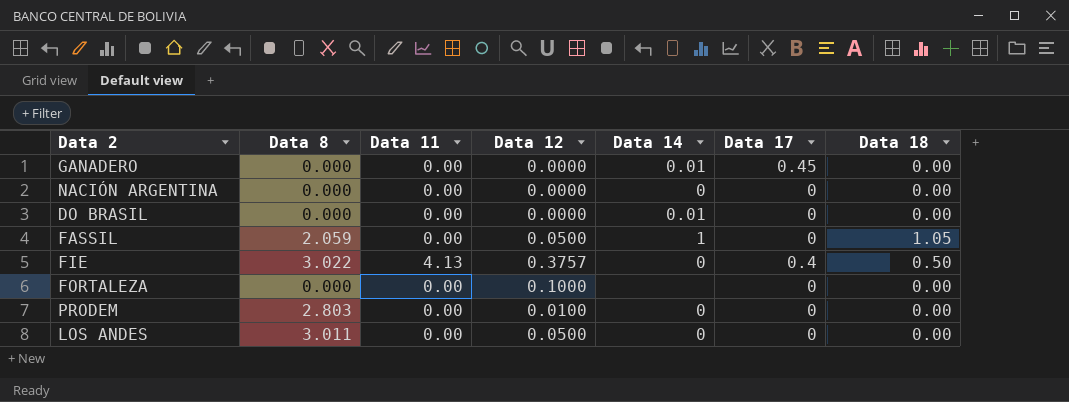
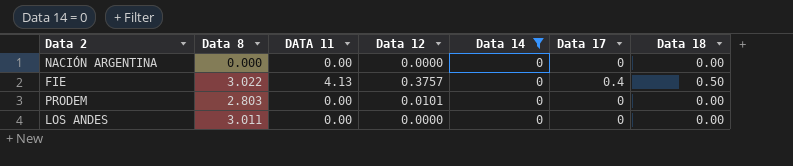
filter: none -> Data 14 = 0
column name: Data 11 -> DATA 11
PRODEM | Data 12: 0.0100 -> 0.0101
LOS ANDES | Data 12: 0.0500 -> 0.0000

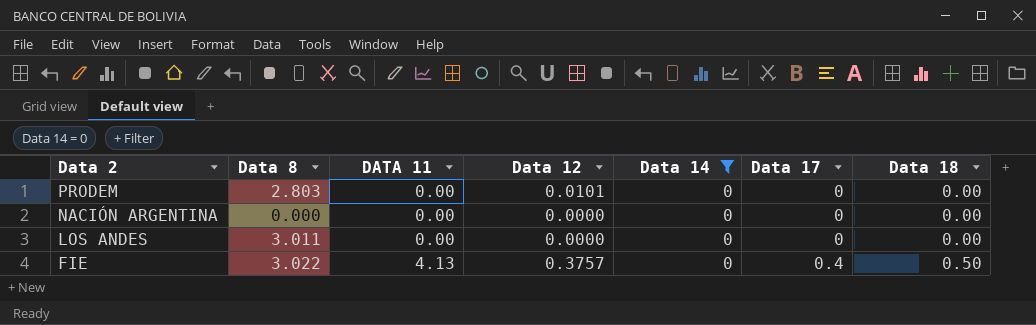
row order: none -> Data 2 descending

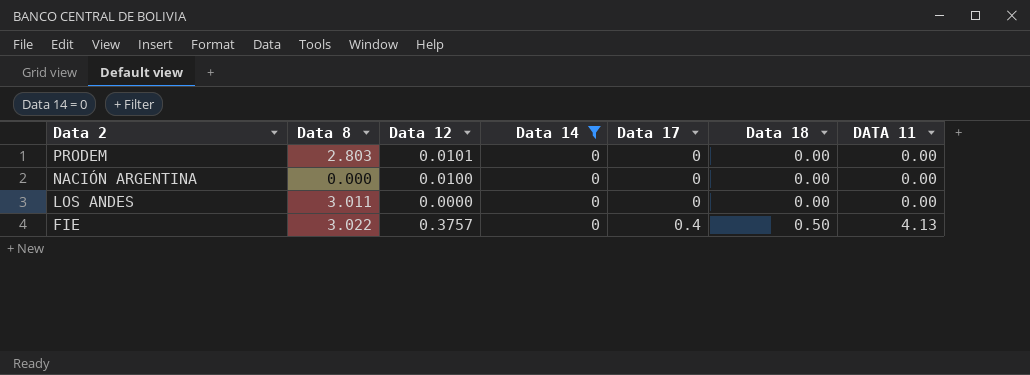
column DATA 11 | position: 3 -> 7
NACIÓN ARGENTINA | Data 12: 0.0000 -> 0.0100

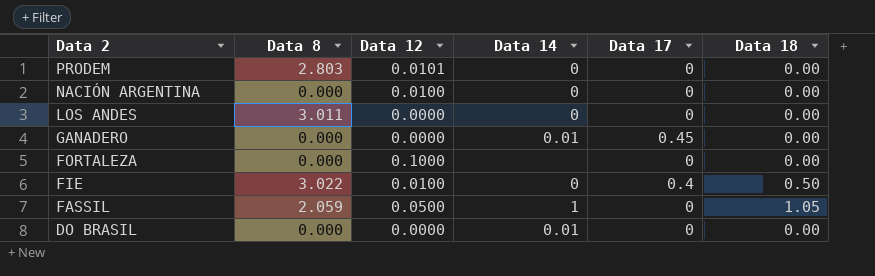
filter: Data 14 = 0 -> none
column DATA 11 | position: 7 -> none
FIE | Data 12: 0.3757 -> 0.0100

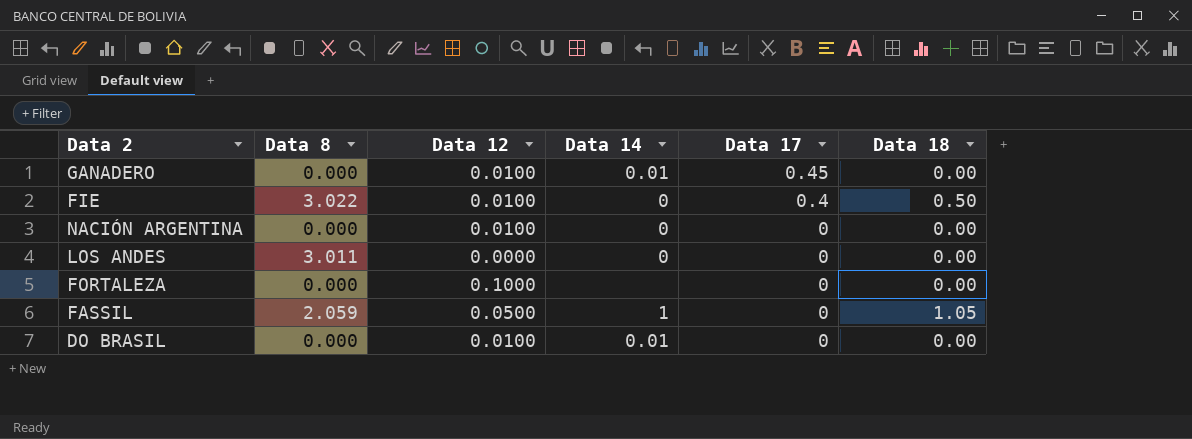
row order: Data 2 descending -> Data 17 descending
row PRODEM: 2.803 | 0.0101 | 0 | 0 | 0.00 -> none
GANADERO | Data 12: 0.0000 -> 0.0100
DO BRASIL | Data 12: 0.0000 -> 0.0100

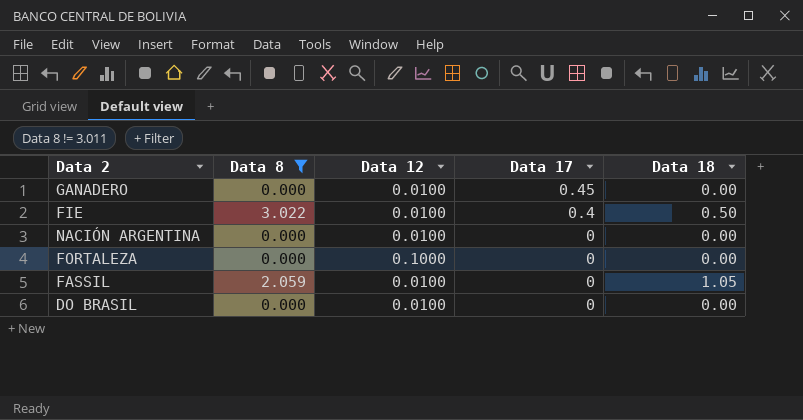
filter: none -> Data 8 != 3.011
column Data 14 | position: 4 -> none
FASSIL | Data 12: 0.0500 -> 0.0100

